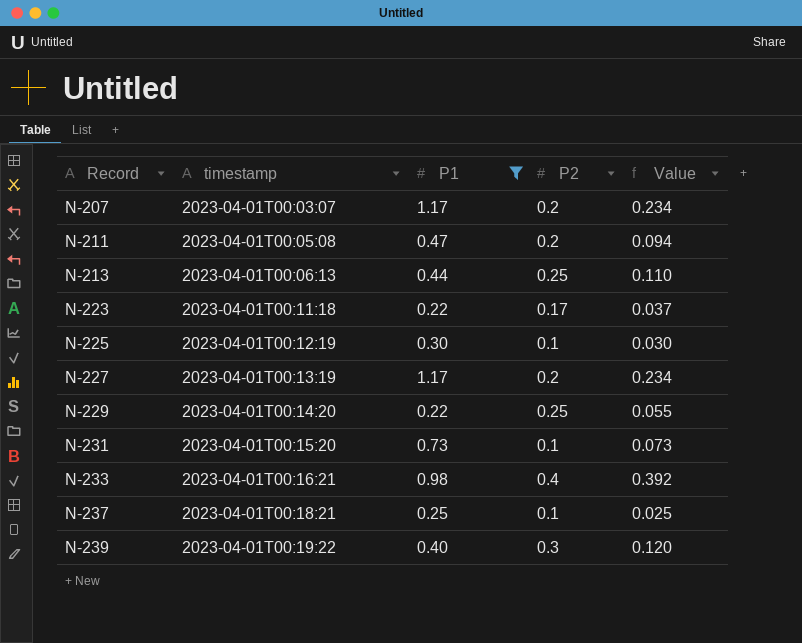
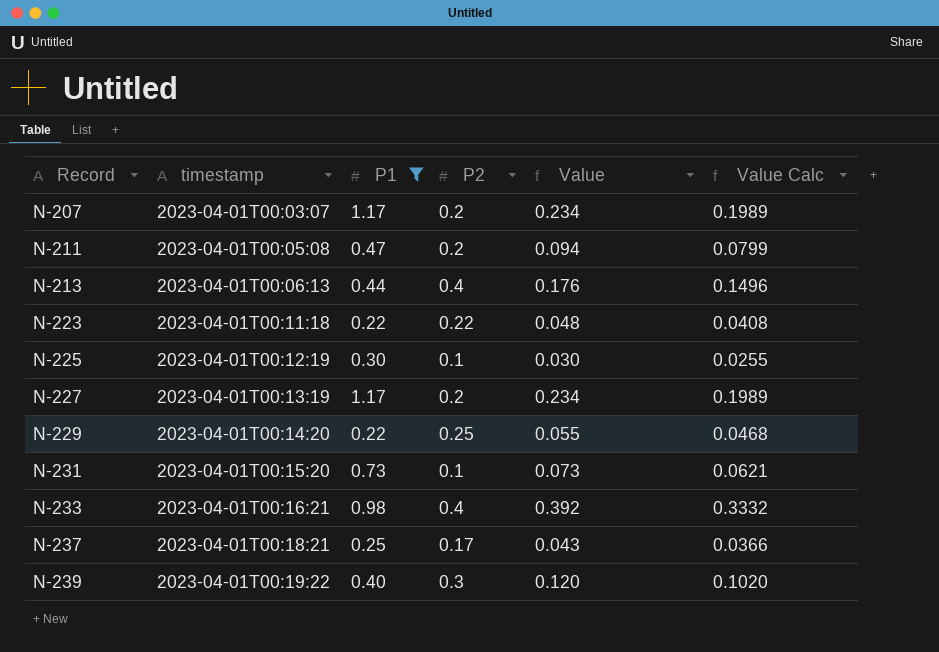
column Value Calc | formula: none -> [Value] * 0.85
N-213 | P2: 0.25 -> 0.4
N-213 | Value: 0.110 -> 0.176
N-223 | P2: 0.17 -> 0.22
N-223 | Value: 0.037 -> 0.048
N-237 | P2: 0.1 -> 0.17
N-237 | Value: 0.025 -> 0.043

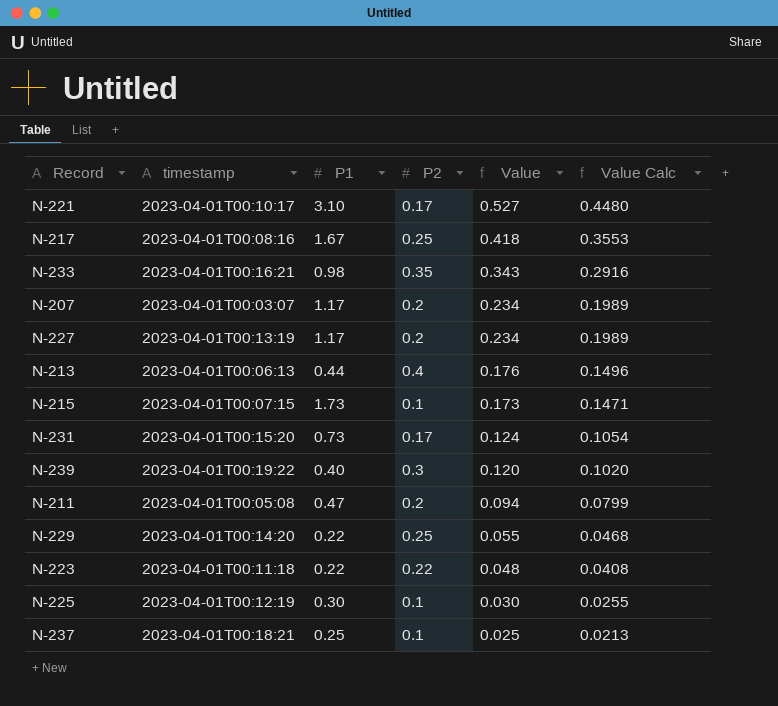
filter: P1 <= 1.17 -> none
row order: Record ascending -> Value descending
N-233 | P2: 0.4 -> 0.35
N-233 | Value: 0.392 -> 0.343
N-233 | Value Calc: 0.3332 -> 0.2916
N-231 | P2: 0.1 -> 0.17
N-231 | Value: 0.073 -> 0.124
N-231 | Value Calc: 0.0621 -> 0.1054
N-237 | P2: 0.17 -> 0.1
N-237 | Value: 0.043 -> 0.025
N-237 | Value Calc: 0.0366 -> 0.0213

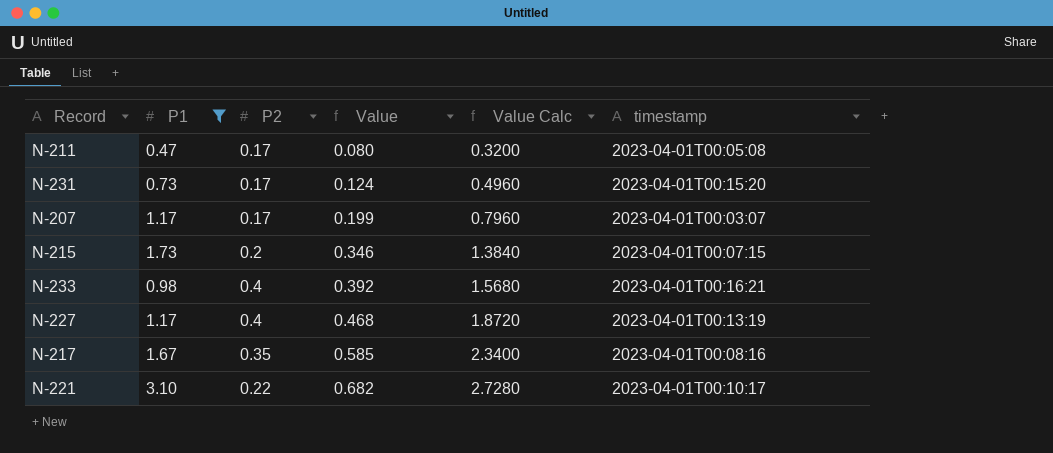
filter: none -> P1 >= 0.47
row order: Value descending -> Value ascending
column Value Calc | formula: [Value] * 0.85 -> [Value] * 4
column timestamp | position: 2 -> 6
N-211 | P2: 0.2 -> 0.17
N-211 | Value: 0.094 -> 0.080
N-207 | P2: 0.2 -> 0.17
N-207 | Value: 0.234 -> 0.199
N-215 | P2: 0.1 -> 0.2
N-215 | Value: 0.173 -> 0.346
N-233 | P2: 0.35 -> 0.4
N-233 | Value: 0.343 -> 0.392
N-227 | P2: 0.2 -> 0.4
N-227 | Value: 0.234 -> 0.468
N-217 | P2: 0.25 -> 0.35
N-217 | Value: 0.418 -> 0.585
N-221 | P2: 0.17 -> 0.22
N-221 | Value: 0.527 -> 0.682

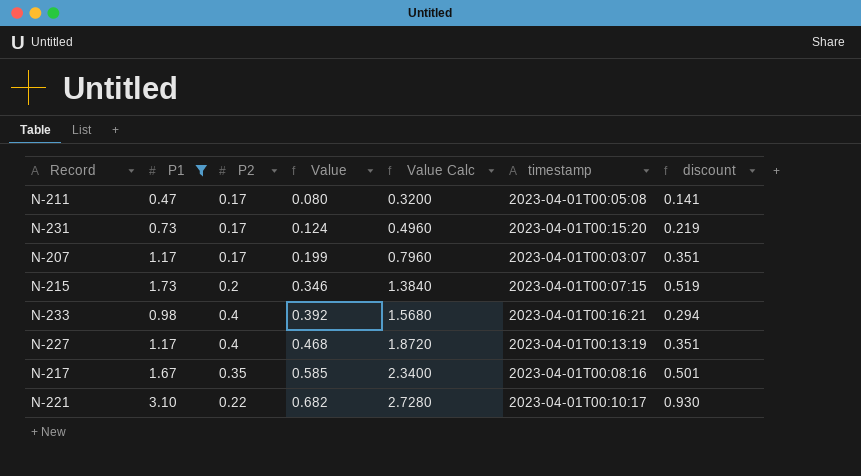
column discount | formula: none -> [P1] * 0.3

